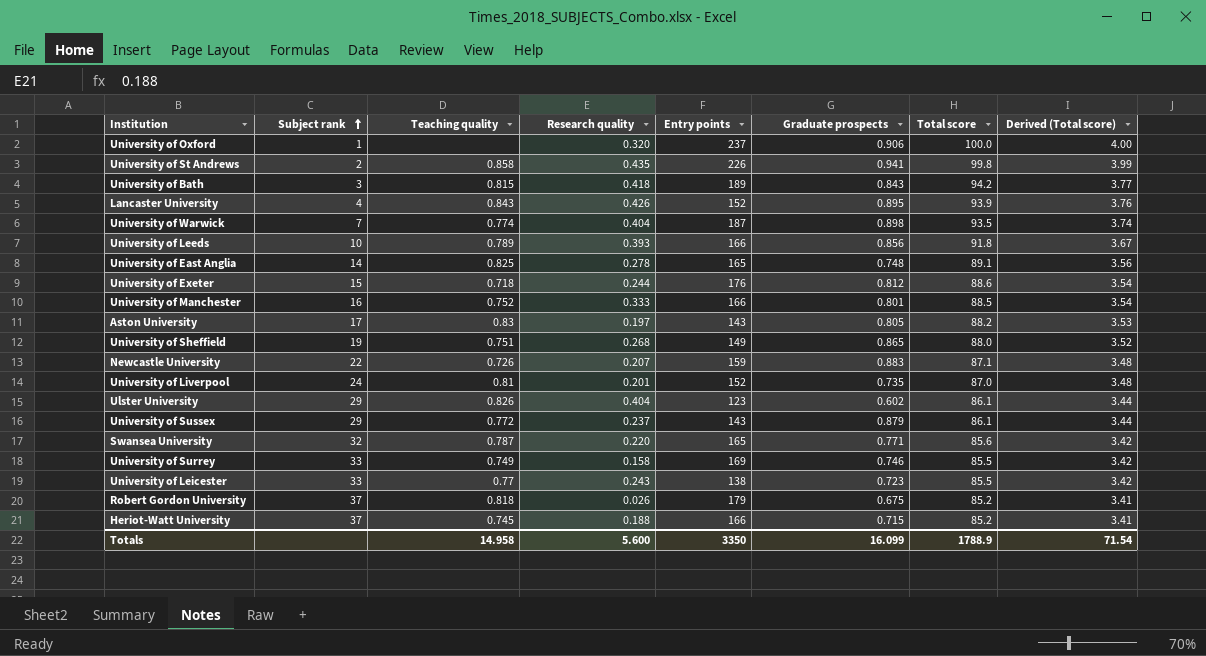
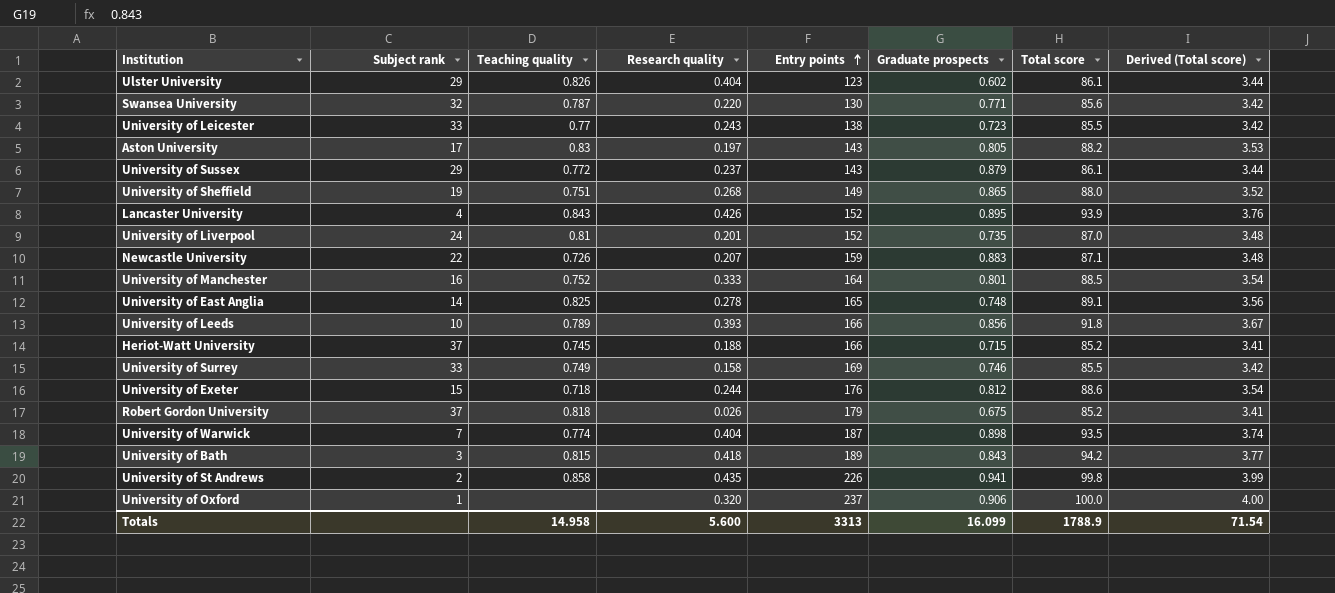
row order: Subject rank ascending -> Entry points ascending
Swansea University | Entry points: 165 -> 130
University of Manchester | Entry points: 166 -> 164
Totals | Entry points: 3350 -> 3313

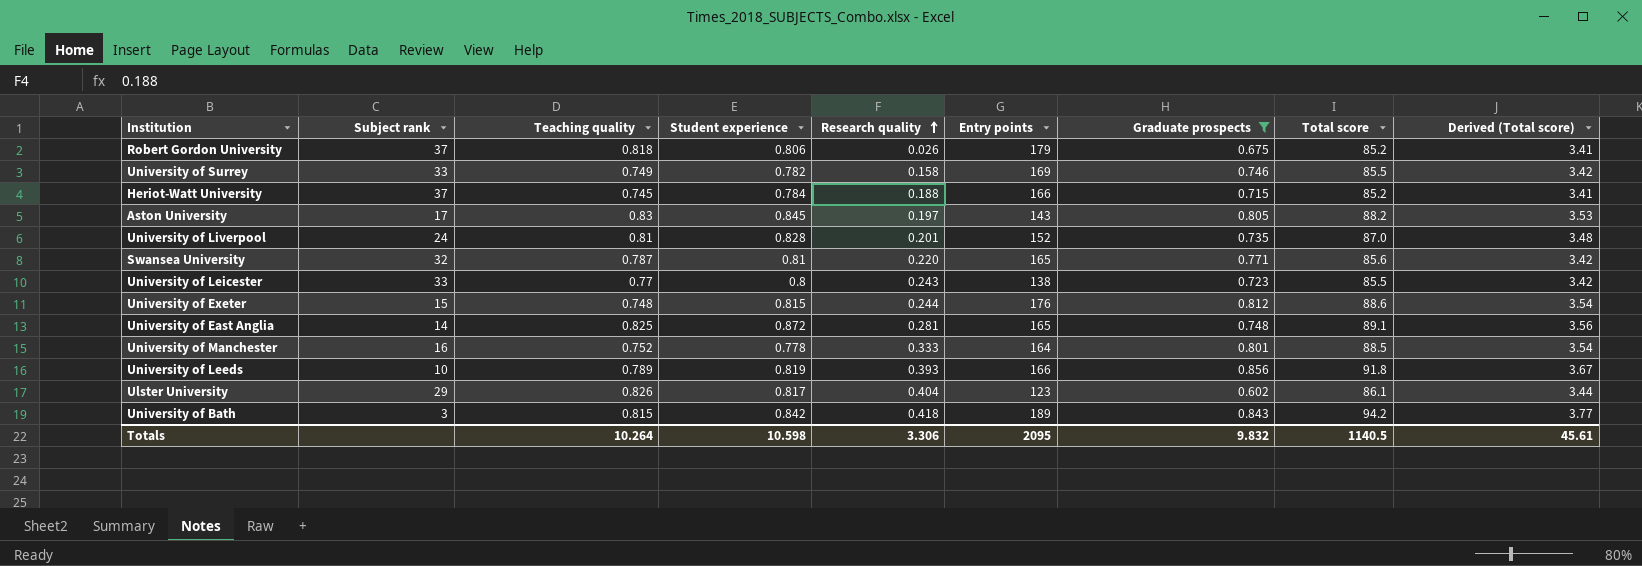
filter: none -> Graduate prospects <= 0.856
row order: Entry points ascending -> Research quality ascending
column Student experience | position: none -> 4
Swansea University | Entry points: 130 -> 165
University of Exeter | Teaching quality: 0.718 -> 0.748
University of East Anglia | Research quality: 0.278 -> 0.281
Totals | Teaching quality: 14.958 -> 10.264
Totals | Research quality: 5.600 -> 3.306
Totals | Entry points: 3313 -> 2095
Totals | Graduate prospects: 16.099 -> 9.832
Totals | Total score: 1788.9 -> 1140.5
Totals | Derived (Total score): 71.54 -> 45.61

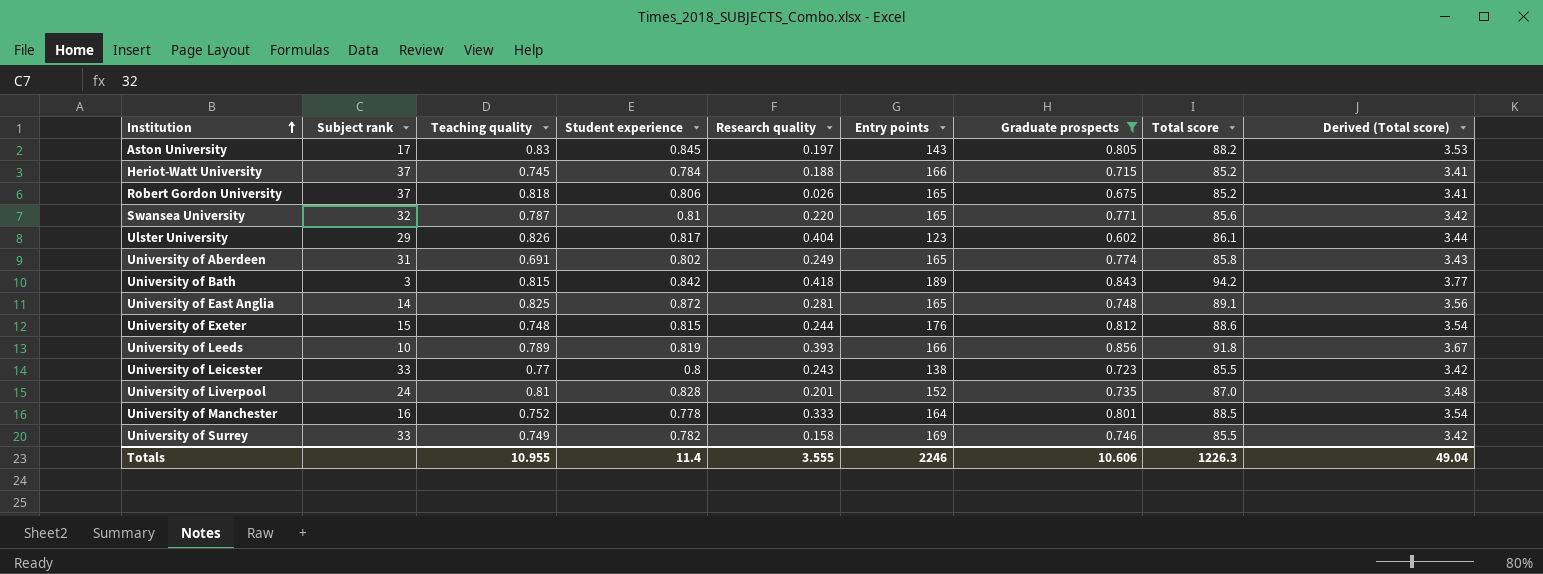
row order: Research quality ascending -> Institution ascending
Robert Gordon University | Entry points: 179 -> 165
row University of Aberdeen: none -> 31 | 0.691 | 0.802 | 0.249 | 165 | 0.774 | 85.8 | 3.43
Totals | Teaching quality: 10.264 -> 10.955
Totals | Student experience: 10.598 -> 11.4
Totals | Research quality: 3.306 -> 3.555
Totals | Entry points: 2095 -> 2246
Totals | Graduate prospects: 9.832 -> 10.606
Totals | Total score: 1140.5 -> 1226.3
Totals | Derived (Total score): 45.61 -> 49.04

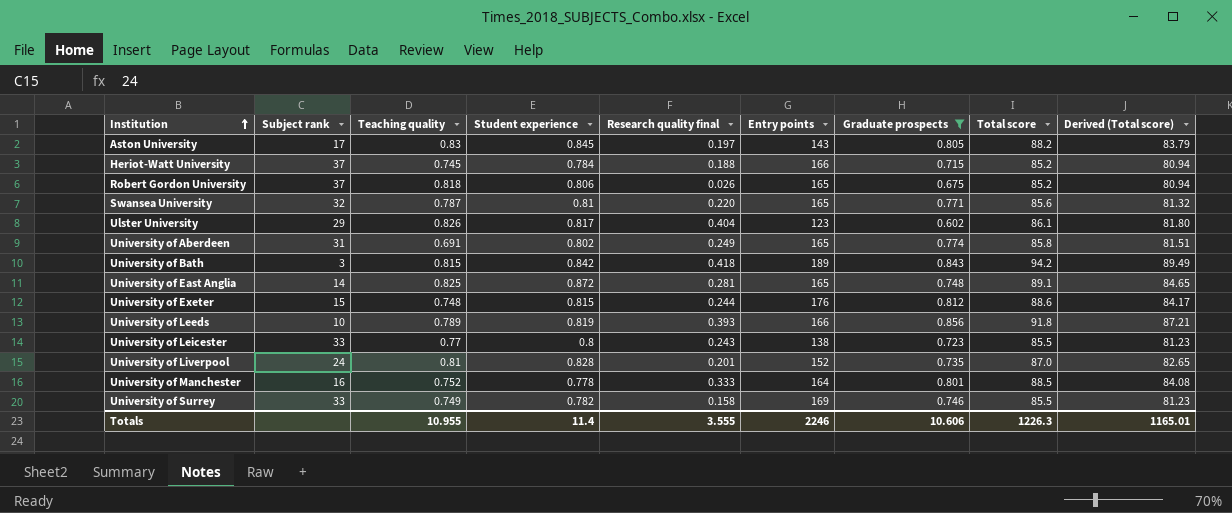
column name: Research quality -> Research quality final
column Derived (Total score) | formula: [Total score] * 0.04 -> [Total score] * 0.95
Totals | Derived (Total score): 49.04 -> 1165.01

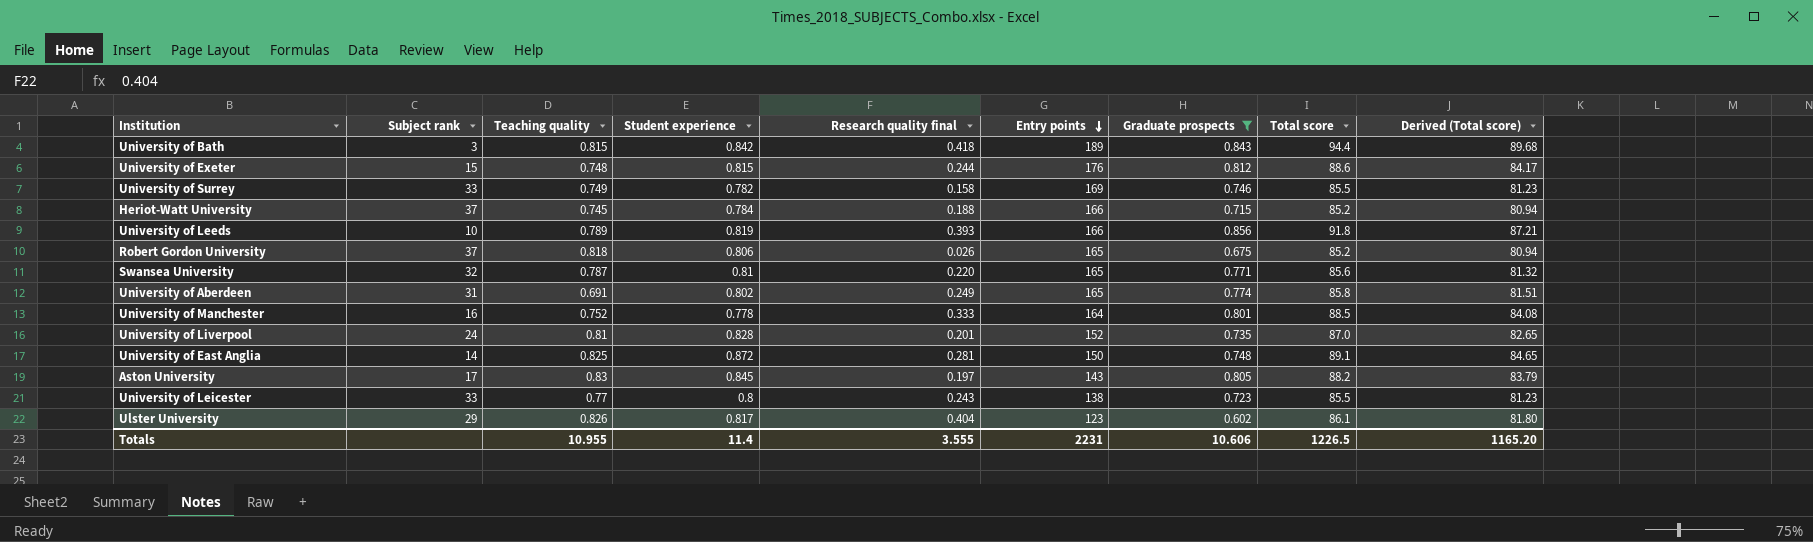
row order: Institution ascending -> Entry points descending
University of Bath | Total score: 94.2 -> 94.4
University of Bath | Derived (Total score): 89.49 -> 89.68
University of East Anglia | Entry points: 165 -> 150
Totals | Entry points: 2246 -> 2231
Totals | Total score: 1226.3 -> 1226.5
Totals | Derived (Total score): 1165.01 -> 1165.20

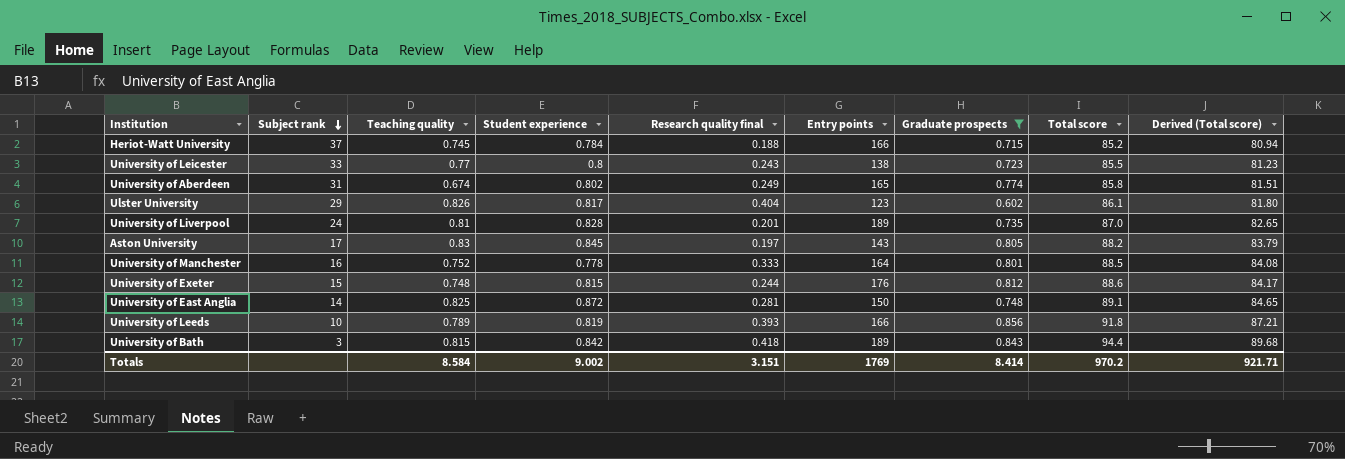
row order: Entry points descending -> Subject rank descending
row University of Surrey: 33 | 0.749 | 0.782 | 0.158 | 169 | 0.746 | 85.5 | 81.23 -> none
row Robert Gordon University: 37 | 0.818 | 0.806 | 0.026 | 165 | 0.675 | 85.2 | 80.94 -> none
row Swansea University: 32 | 0.787 | 0.81 | 0.220 | 165 | 0.771 | 85.6 | 81.32 -> none
University of Aberdeen | Teaching quality: 0.691 -> 0.674
University of Liverpool | Entry points: 152 -> 189
Totals | Teaching quality: 10.955 -> 8.584
Totals | Student experience: 11.4 -> 9.002
Totals | Research quality final: 3.555 -> 3.151
Totals | Entry points: 2231 -> 1769
Totals | Graduate prospects: 10.606 -> 8.414
Totals | Total score: 1226.5 -> 970.2
Totals | Derived (Total score): 1165.20 -> 921.71

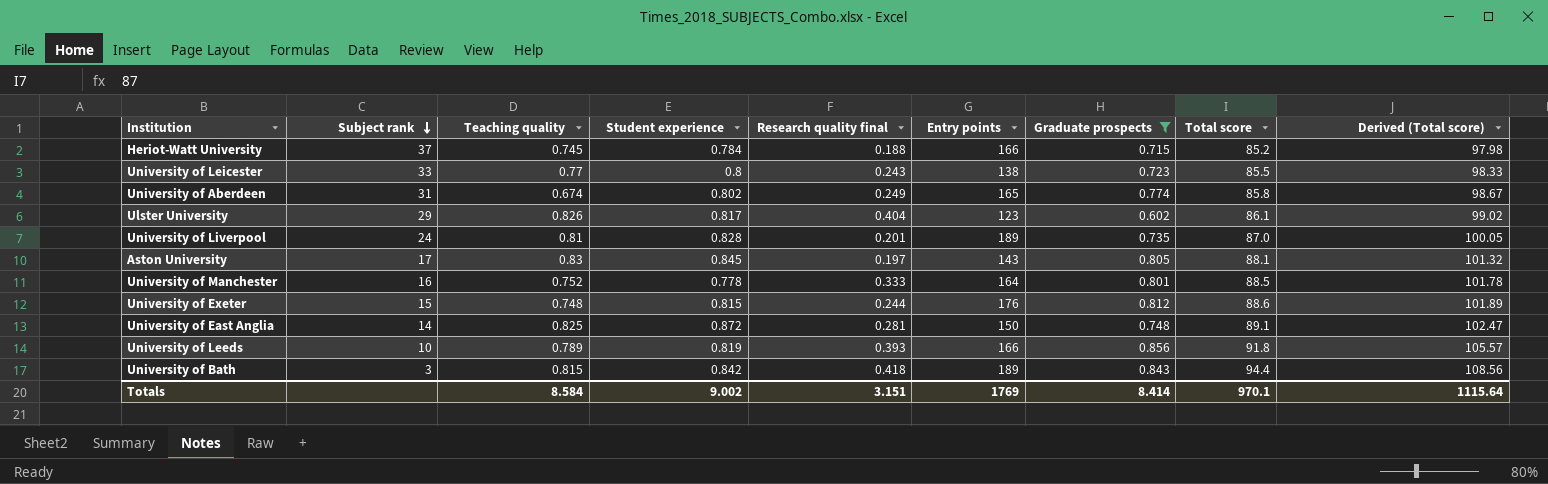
column Derived (Total score) | formula: [Total score] * 0.95 -> [Total score] * 1.15
Aston University | Total score: 88.2 -> 88.1
Totals | Total score: 970.2 -> 970.1
Totals | Derived (Total score): 921.71 -> 1115.64

